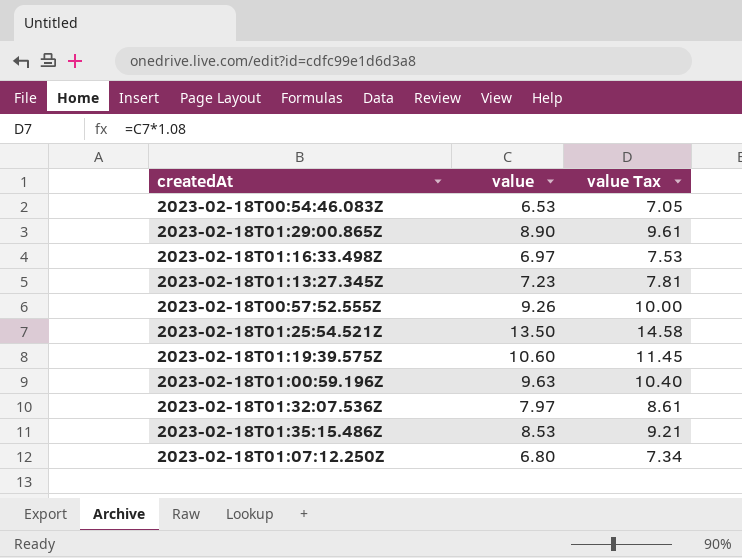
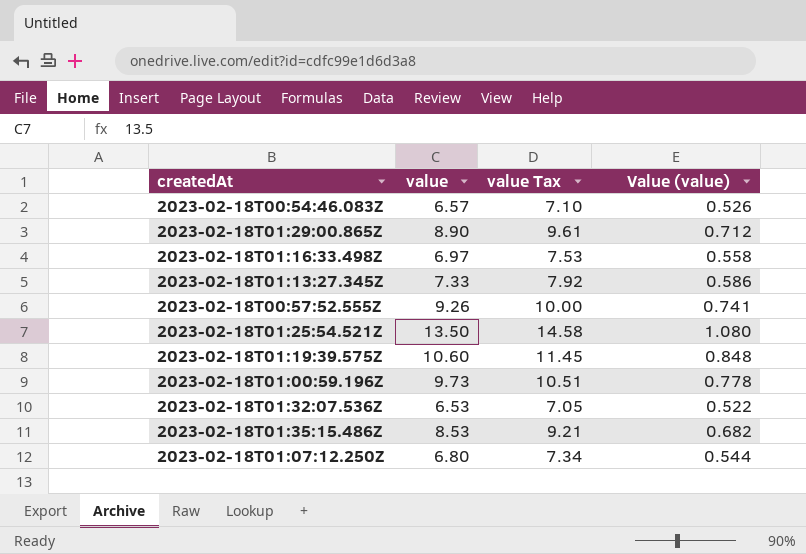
column Value (value) | formula: none -> [value] * 0.08
2023-02-18T00:54:46.083Z | value: 6.53 -> 6.57
2023-02-18T00:54:46.083Z | value Tax: 7.05 -> 7.10
2023-02-18T01:13:27.345Z | value: 7.23 -> 7.33
2023-02-18T01:13:27.345Z | value Tax: 7.81 -> 7.92
2023-02-18T01:00:59.196Z | value: 9.63 -> 9.73
2023-02-18T01:00:59.196Z | value Tax: 10.40 -> 10.51
2023-02-18T01:32:07.536Z | value: 7.97 -> 6.53
2023-02-18T01:32:07.536Z | value Tax: 8.61 -> 7.05

